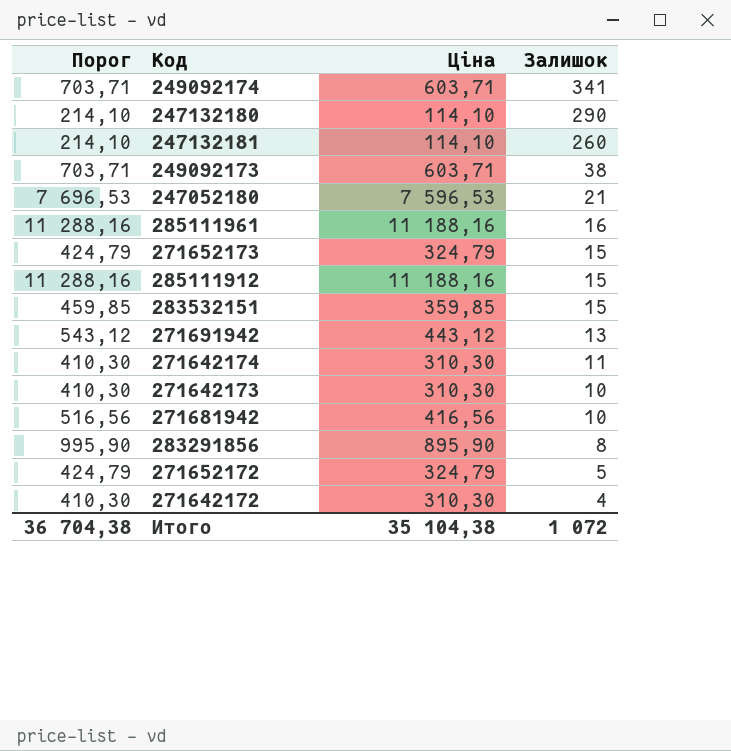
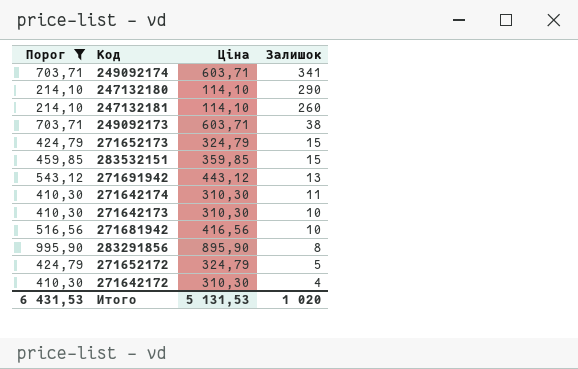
filter: none -> Порог <= 995,90
Итого | Порог: 36 704,38 -> 6 431,53
Итого | Ціна: 35 104,38 -> 5 131,53
Итого | Залишок: 1 072 -> 1 020

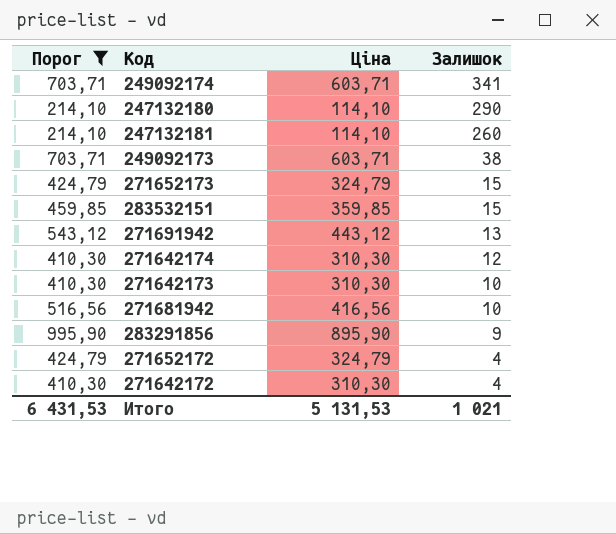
271642174 | Залишок: 11 -> 12
283291856 | Залишок: 8 -> 9
271652172 | Залишок: 5 -> 4
Итого | Залишок: 1 020 -> 1 021

